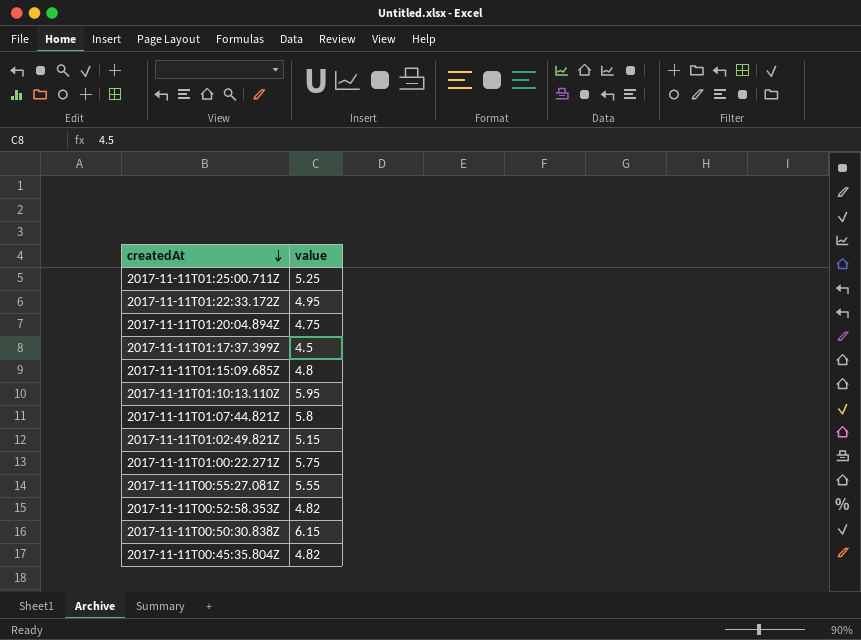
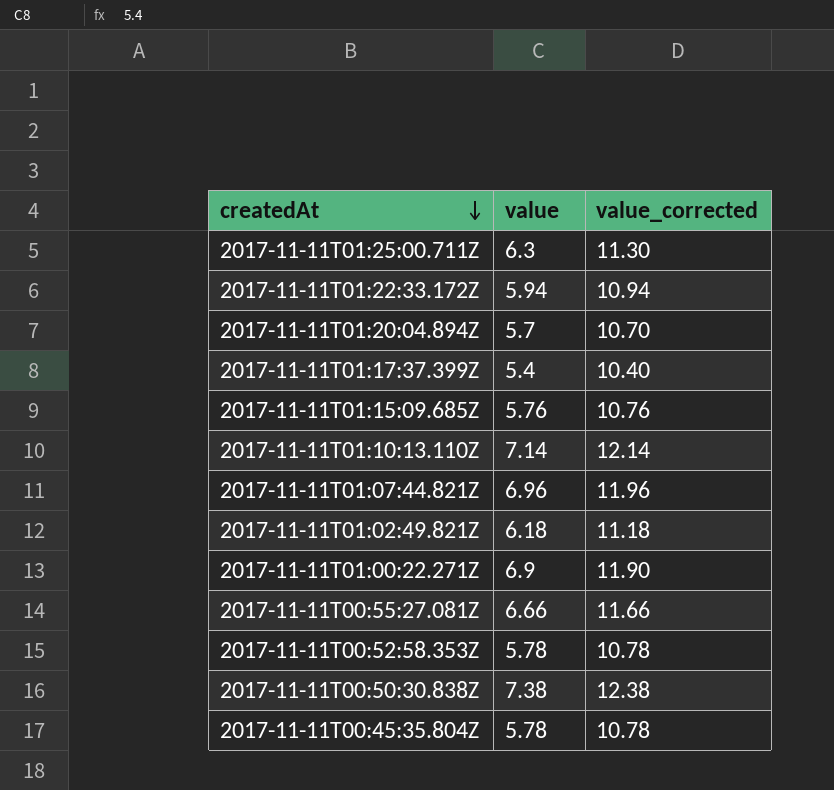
column value_corrected | formula: none -> [value] + 5
2017-11-11T01:25:00.711Z | value: 5.25 -> 6.3
2017-11-11T01:22:33.172Z | value: 4.95 -> 5.94
2017-11-11T01:20:04.894Z | value: 4.75 -> 5.7
2017-11-11T01:17:37.399Z | value: 4.5 -> 5.4
2017-11-11T01:15:09.685Z | value: 4.8 -> 5.76
2017-11-11T01:10:13.110Z | value: 5.95 -> 7.14
2017-11-11T01:07:44.821Z | value: 5.8 -> 6.96
2017-11-11T01:02:49.821Z | value: 5.15 -> 6.18
2017-11-11T01:00:22.271Z | value: 5.75 -> 6.9
2017-11-11T00:55:27.081Z | value: 5.55 -> 6.66
2017-11-11T00:52:58.353Z | value: 4.82 -> 5.78
2017-11-11T00:50:30.838Z | value: 6.15 -> 7.38
2017-11-11T00:45:35.804Z | value: 4.82 -> 5.78

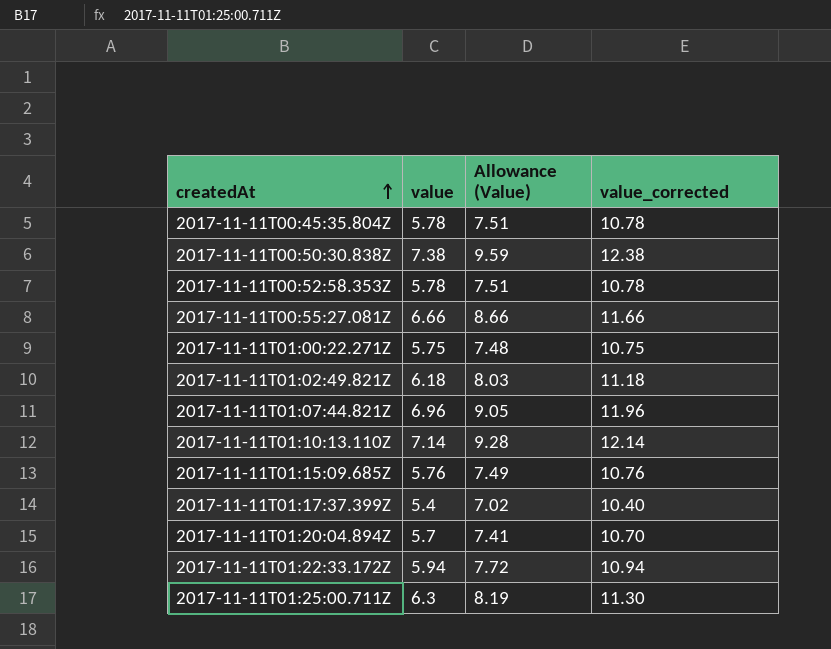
row order: createdAt descending -> createdAt ascending
column Allowance (Value) | formula: none -> [value] * 1.3
2017-11-11T01:00:22.271Z | value: 6.9 -> 5.75
2017-11-11T01:00:22.271Z | value_corrected: 11.90 -> 10.75

